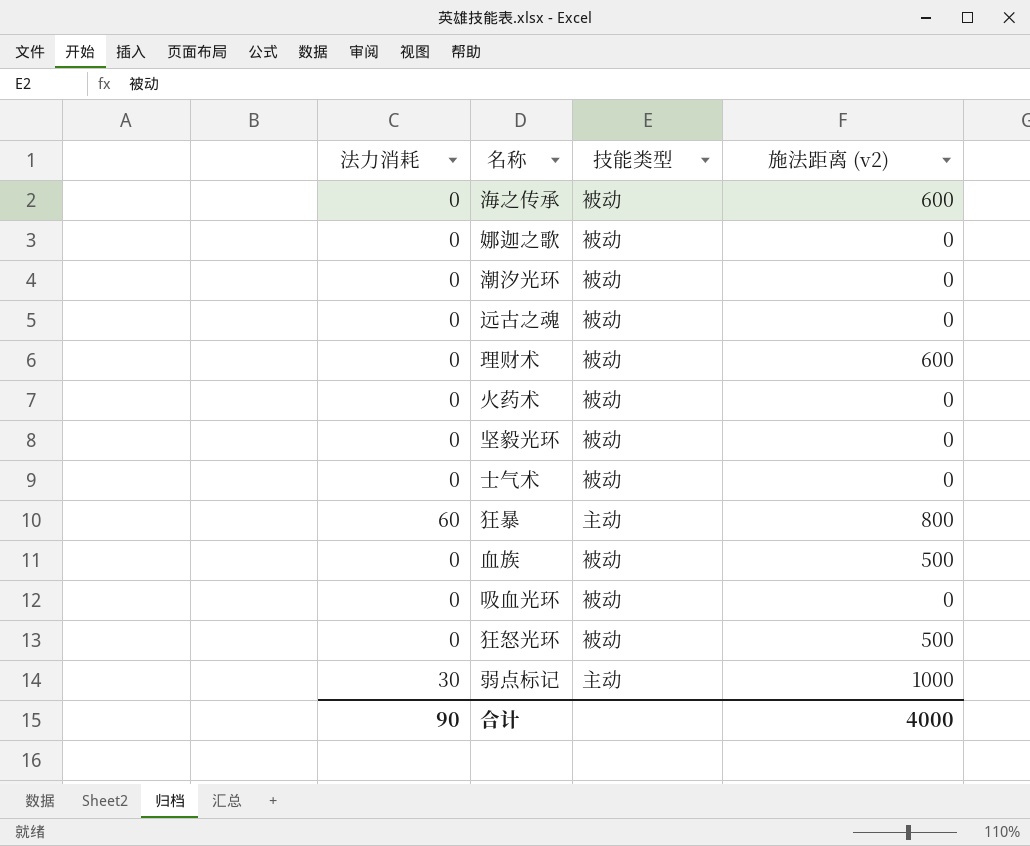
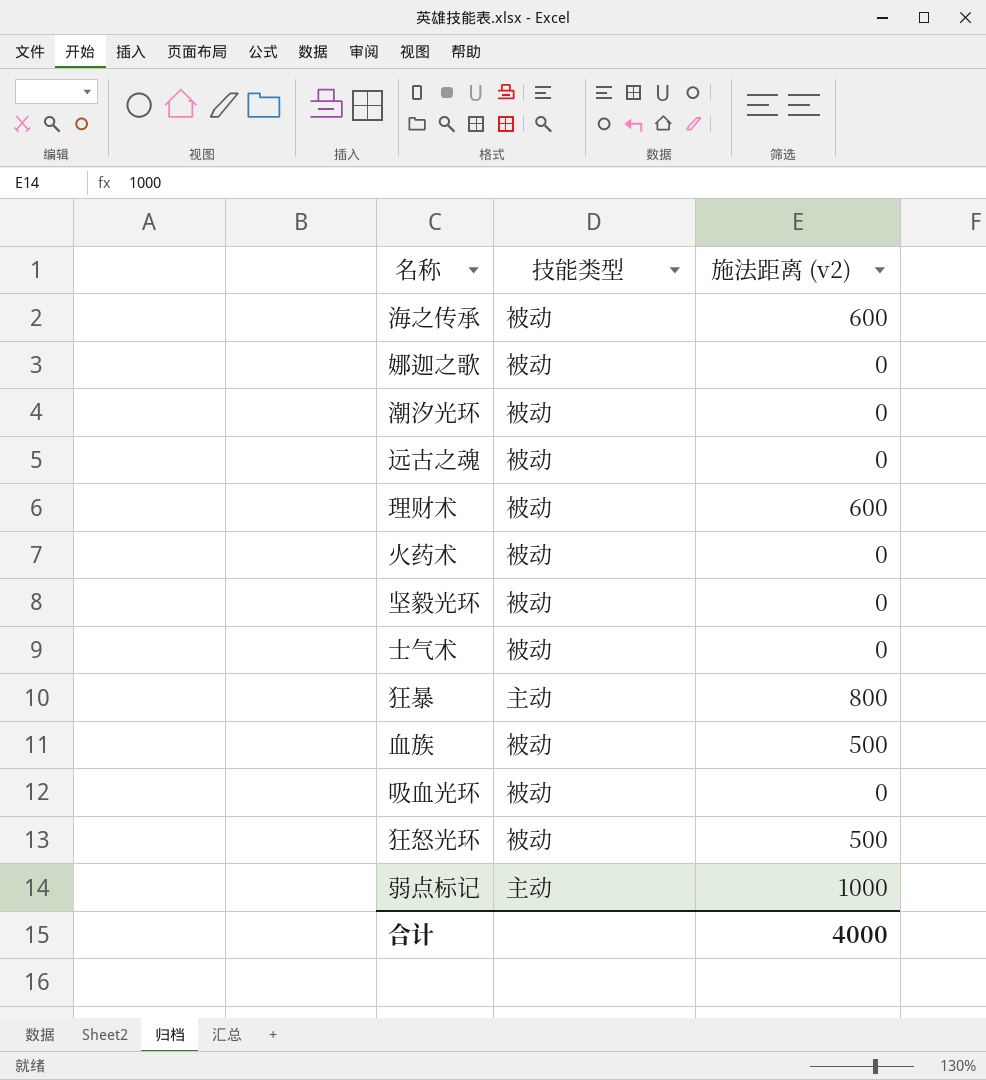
column 法力消耗 | position: 1 -> none

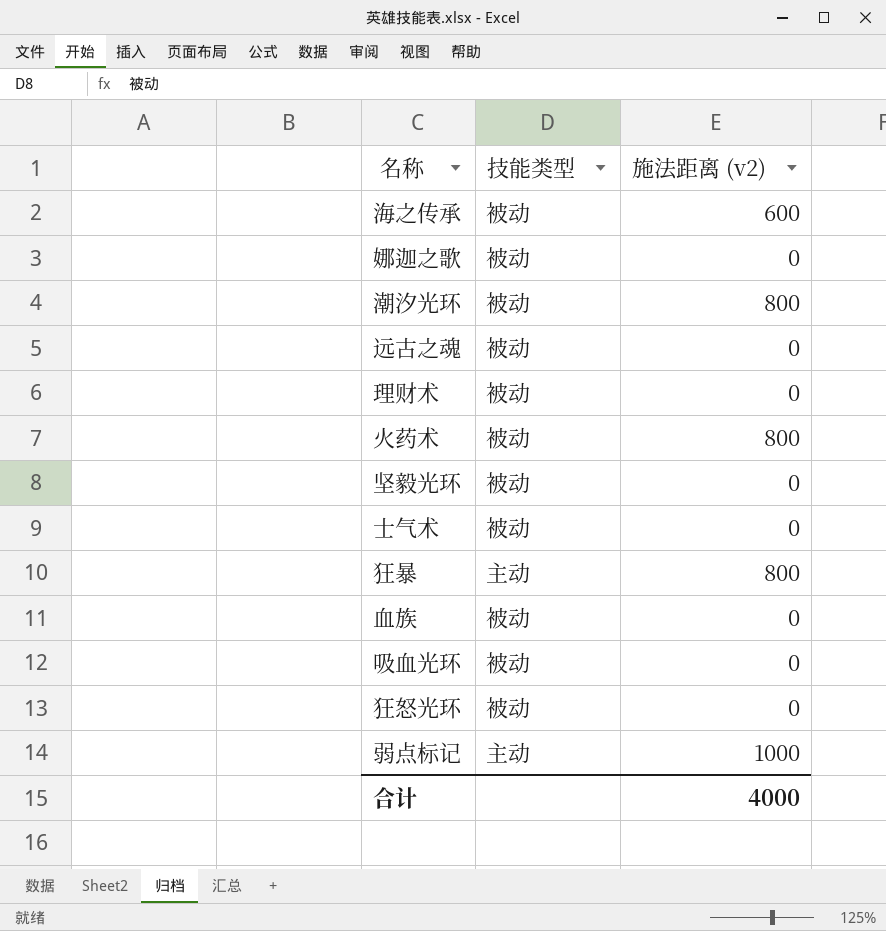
潮汐光环 | 施法距离 (v2): 0 -> 800
理财术 | 施法距离 (v2): 600 -> 0
火药术 | 施法距离 (v2): 0 -> 800
血族 | 施法距离 (v2): 500 -> 0
狂怒光环 | 施法距离 (v2): 500 -> 0

